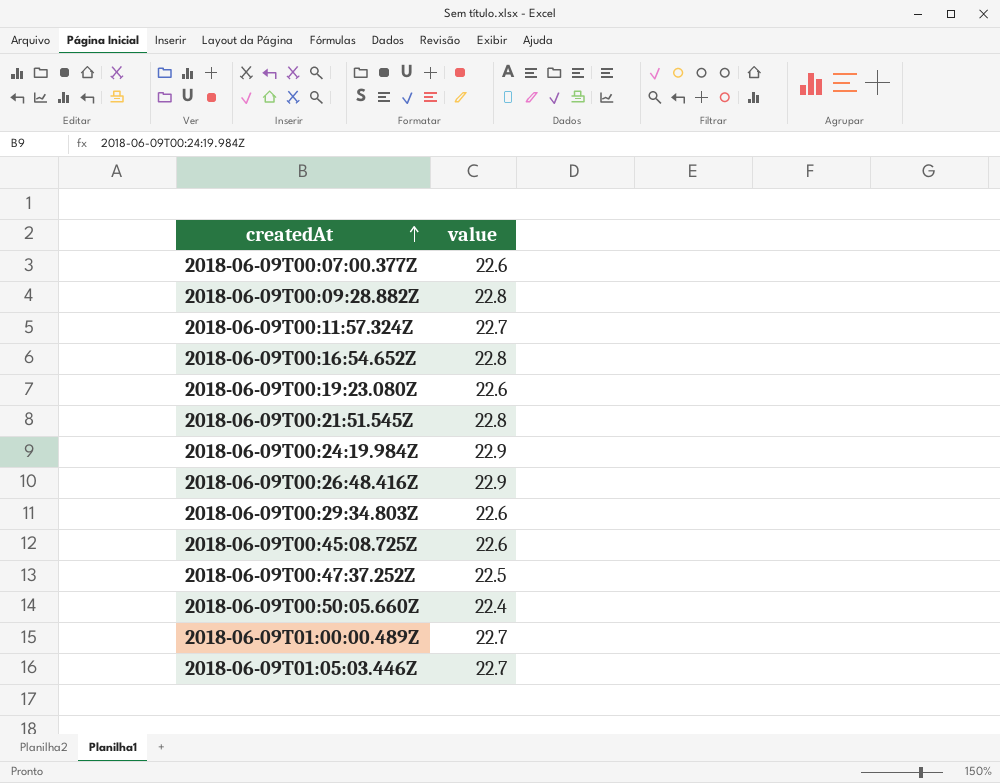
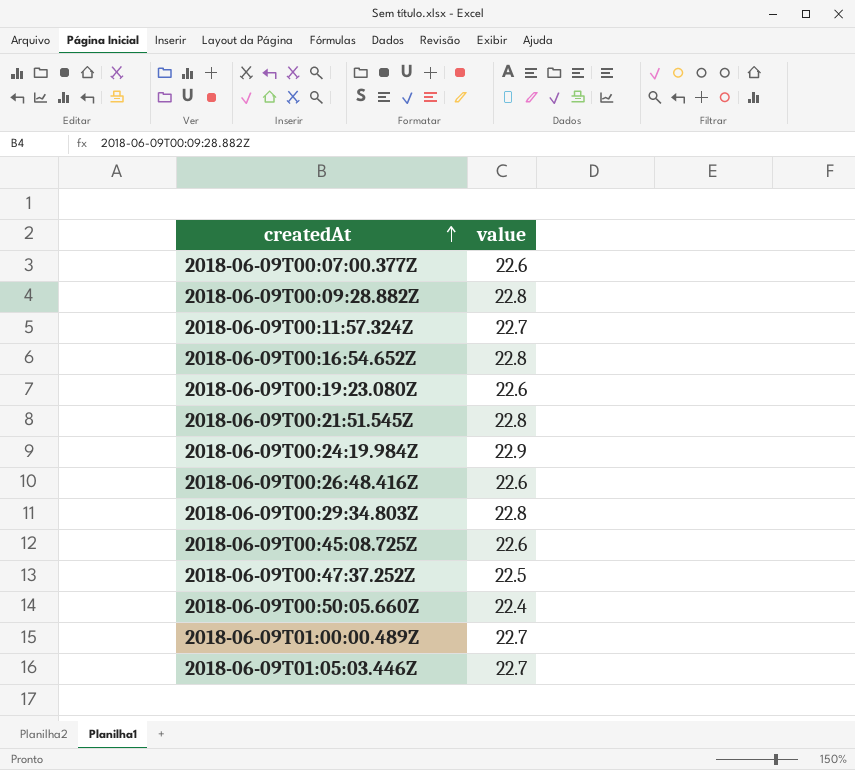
2018-06-09T00:26:48.416Z | value: 22.9 -> 22.6
2018-06-09T00:29:34.803Z | value: 22.6 -> 22.8

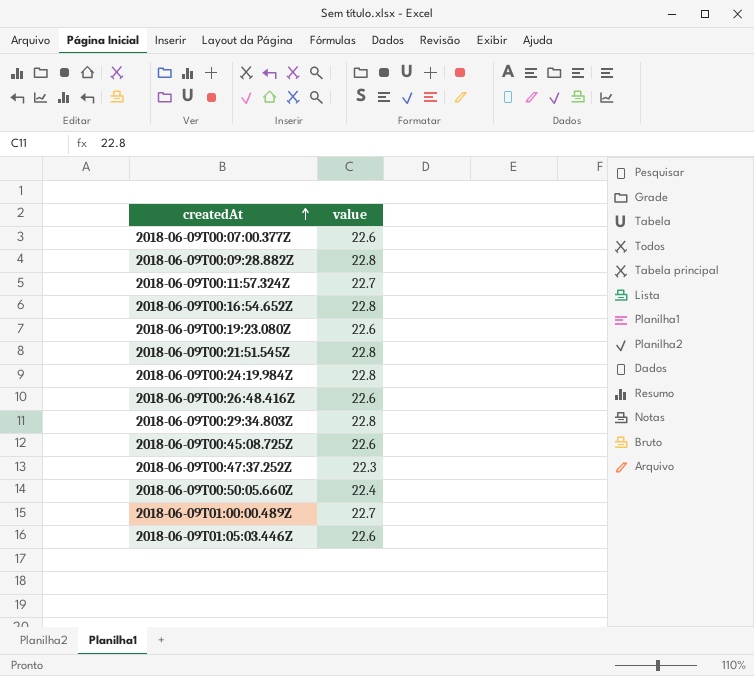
2018-06-09T00:24:19.984Z | value: 22.9 -> 22.8
2018-06-09T00:47:37.252Z | value: 22.5 -> 22.3
2018-06-09T01:05:03.446Z | value: 22.7 -> 22.6

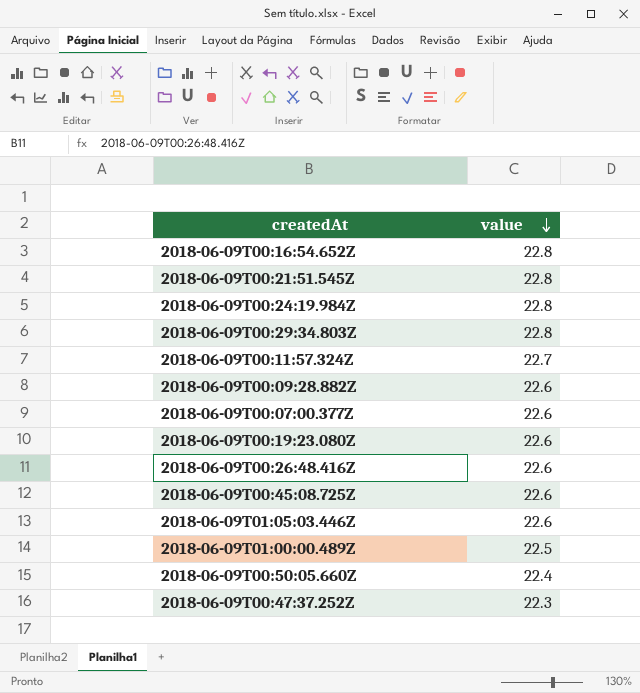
row order: createdAt ascending -> value descending
2018-06-09T00:09:28.882Z | value: 22.8 -> 22.6
2018-06-09T01:00:00.489Z | value: 22.7 -> 22.5

